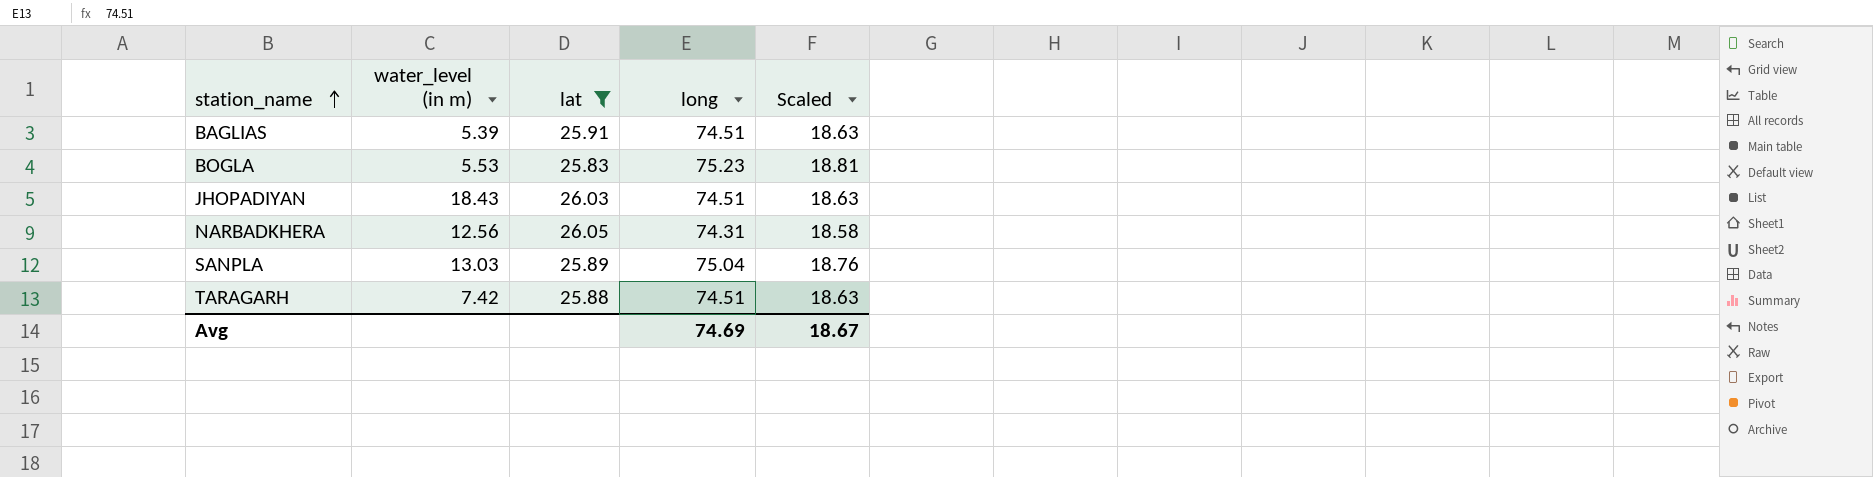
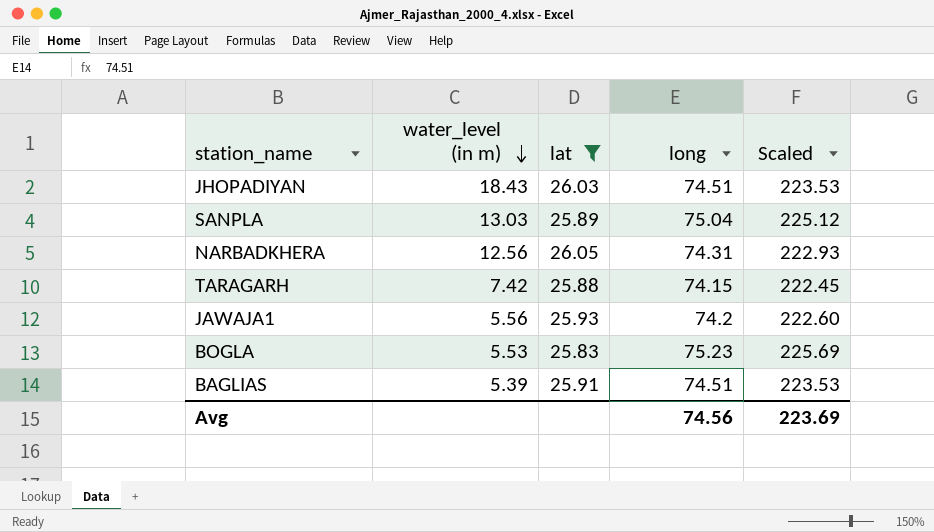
row order: station_name ascending -> water_level (in m) descending
column Scaled | formula: [long] * 0.25 -> [long] * 3
TARAGARH | long: 74.51 -> 74.15
row JAWAJA1: none -> 5.56 | 25.93 | 74.2 | 222.60
Avg | long: 74.69 -> 74.56
Avg | Scaled: 18.67 -> 223.69

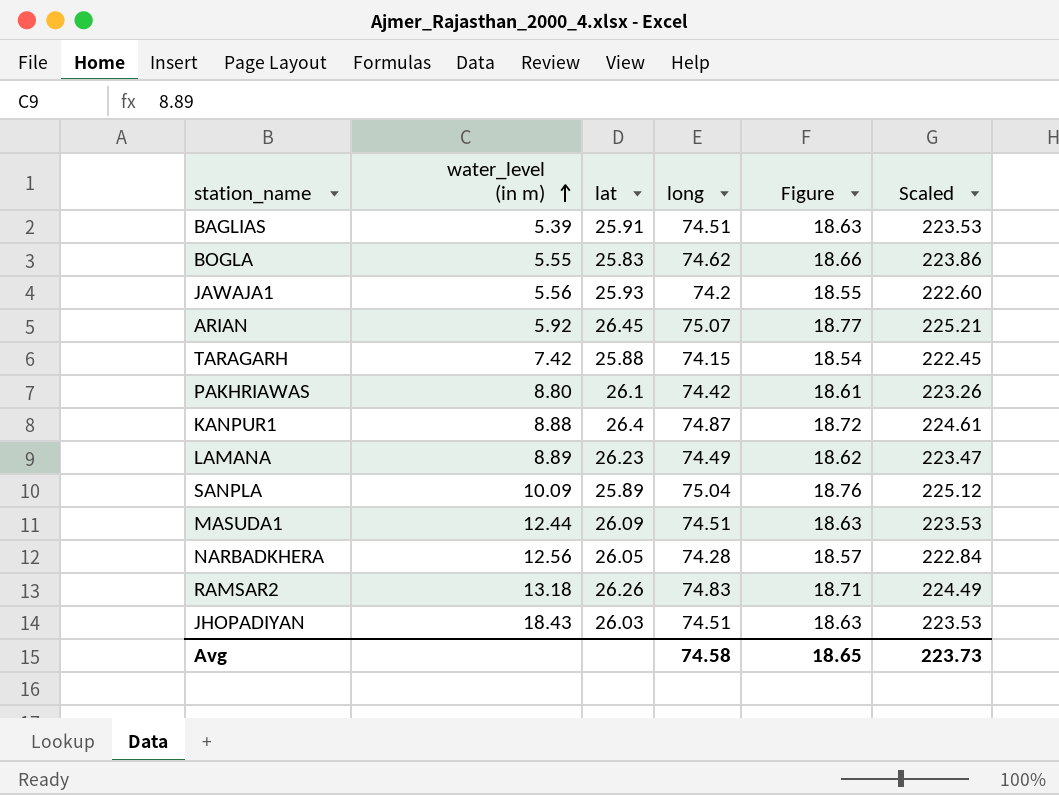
filter: lat <= 26.05 -> none
row order: water_level (in m) descending -> water_level (in m) ascending
column Figure | formula: none -> [long] * 0.25
BOGLA | water_level (in m): 5.53 -> 5.55
BOGLA | long: 75.23 -> 74.62
BOGLA | Scaled: 225.69 -> 223.86
SANPLA | water_level (in m): 13.03 -> 10.09
NARBADKHERA | long: 74.31 -> 74.28
NARBADKHERA | Scaled: 222.93 -> 222.84
Avg | long: 74.56 -> 74.58
Avg | Scaled: 223.69 -> 223.73

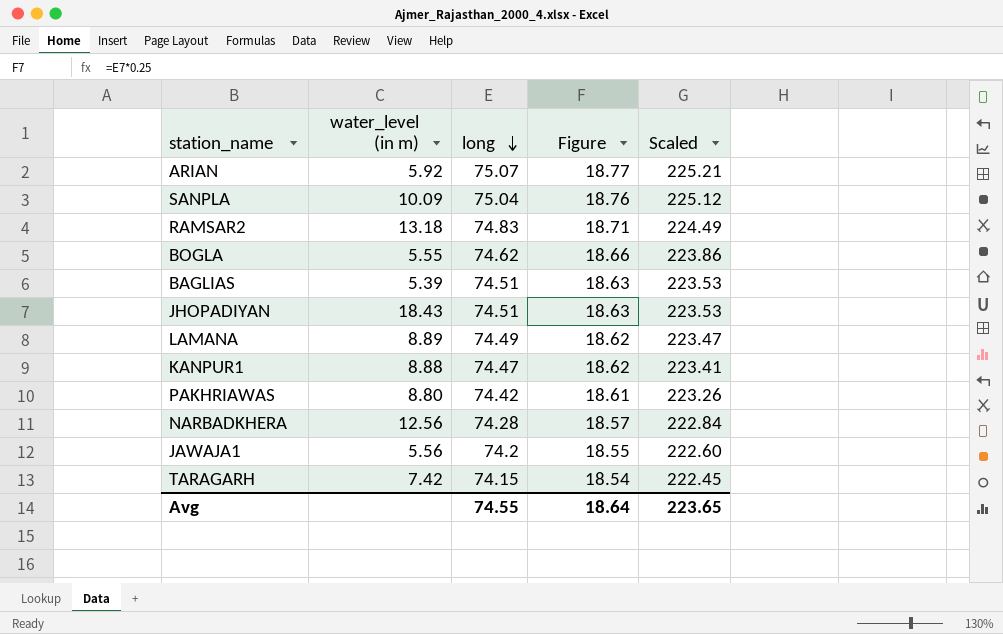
row order: water_level (in m) ascending -> long descending
column lat | position: 3 -> none
row MASUDA1: 12.44 | 26.09 | 74.51 | 18.63 | 223.53 -> none
KANPUR1 | long: 74.87 -> 74.47
KANPUR1 | Figure: 18.72 -> 18.62
KANPUR1 | Scaled: 224.61 -> 223.41
Avg | long: 74.58 -> 74.55
Avg | Figure: 18.65 -> 18.64
Avg | Scaled: 223.73 -> 223.65

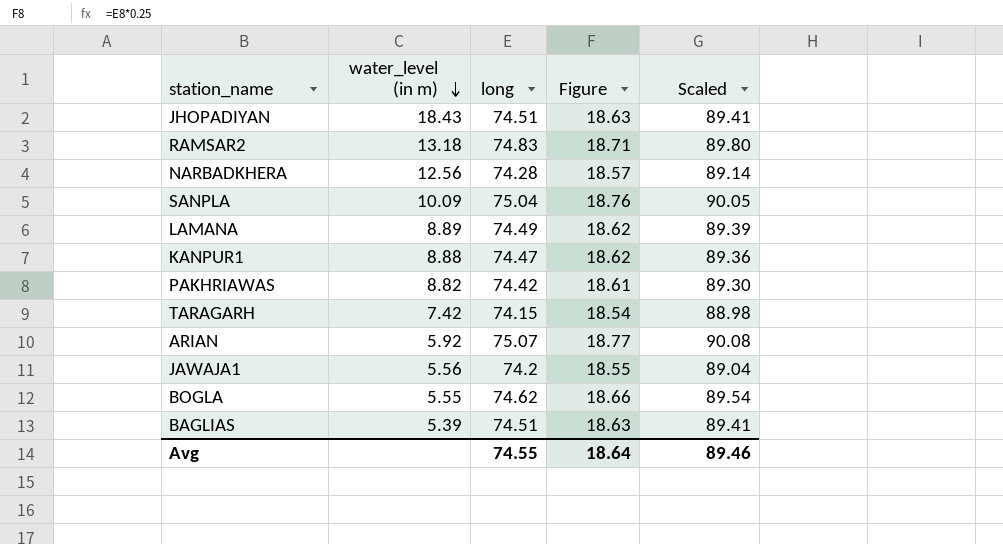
row order: long descending -> water_level (in m) descending
column Scaled | formula: [long] * 3 -> [long] * 1.2
PAKHRIAWAS | water_level (in m): 8.80 -> 8.82
Avg | Scaled: 223.65 -> 89.46

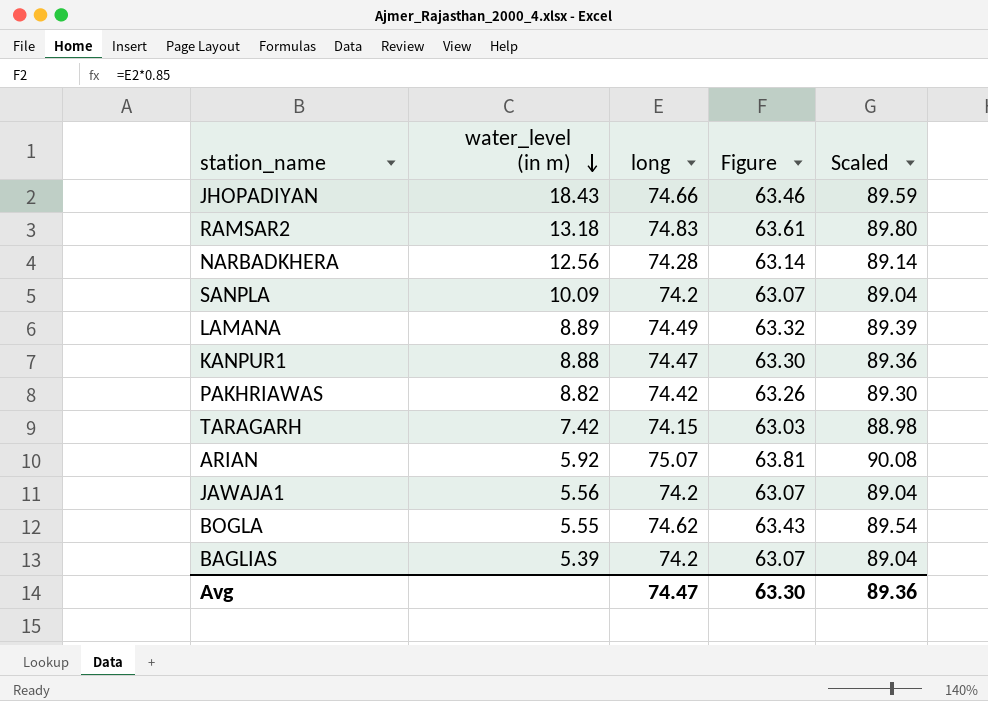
column Figure | formula: [long] * 0.25 -> [long] * 0.85
JHOPADIYAN | long: 74.51 -> 74.66
JHOPADIYAN | Scaled: 89.41 -> 89.59
SANPLA | long: 75.04 -> 74.2
SANPLA | Scaled: 90.05 -> 89.04
BAGLIAS | long: 74.51 -> 74.2
BAGLIAS | Scaled: 89.41 -> 89.04
Avg | long: 74.55 -> 74.47
Avg | Figure: 18.64 -> 63.30
Avg | Scaled: 89.46 -> 89.36

